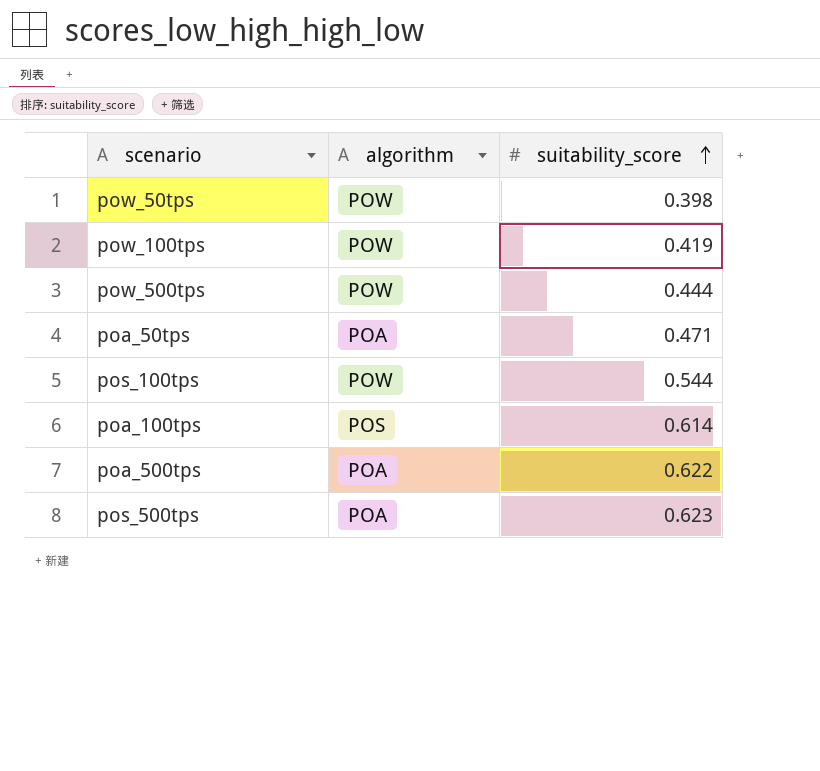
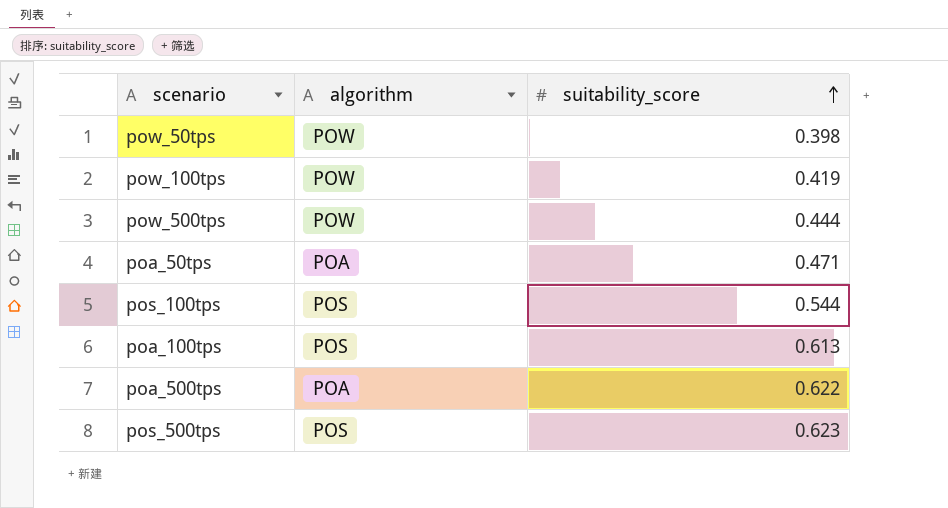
pos_100tps | algorithm: POW -> POS
poa_100tps | suitability_score: 0.614 -> 0.613
pos_500tps | algorithm: POA -> POS

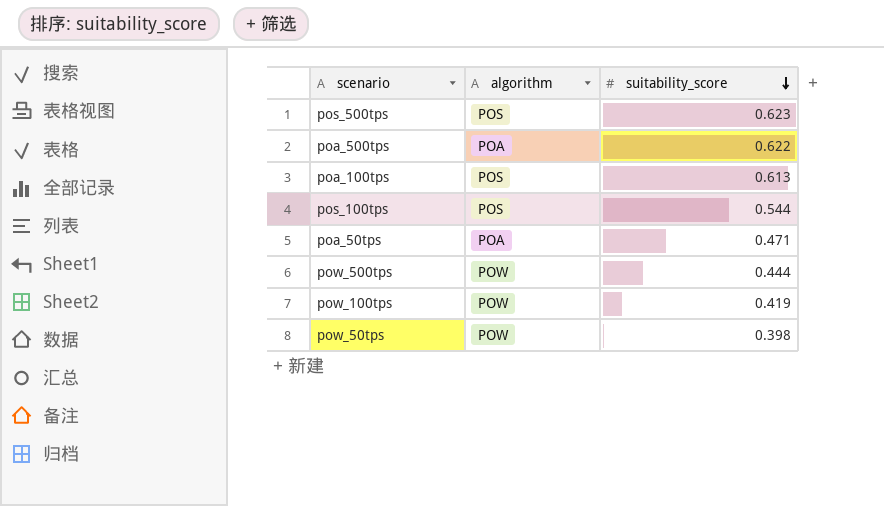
row order: suitability_score ascending -> suitability_score descending

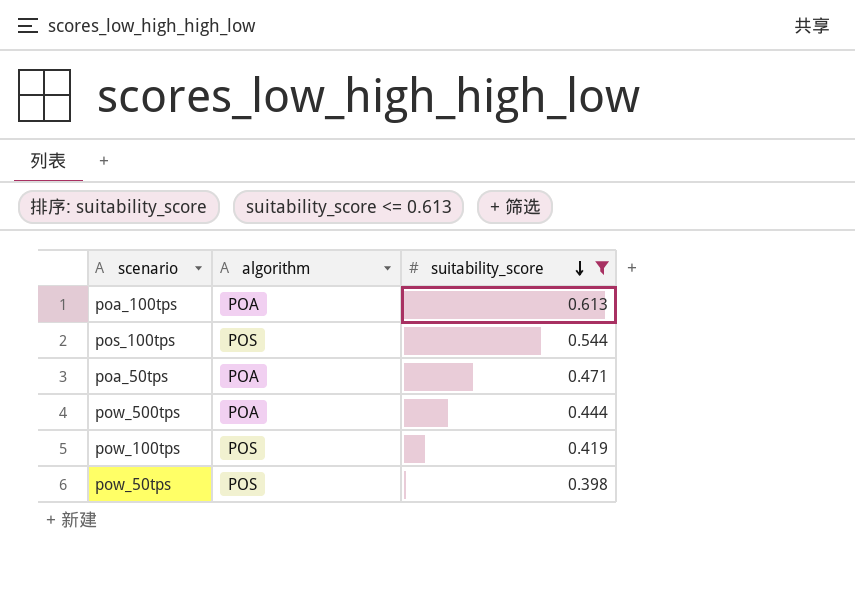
filter: none -> suitability_score <= 0.613
poa_100tps | algorithm: POS -> POA
pow_500tps | algorithm: POW -> POA
pow_100tps | algorithm: POW -> POS
pow_50tps | algorithm: POW -> POS

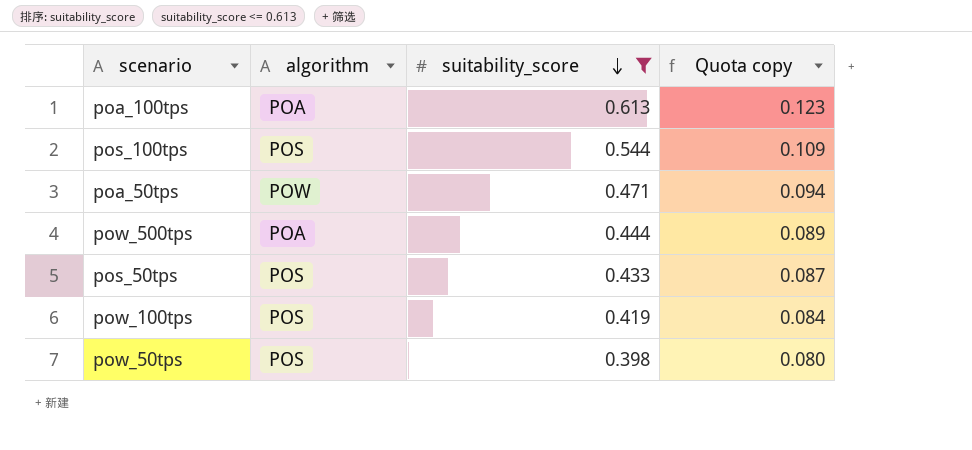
column Quota copy | formula: none -> [suitability_score] * 0.2
poa_50tps | algorithm: POA -> POW
row pos_50tps: none -> POS | 0.433 | 0.087

